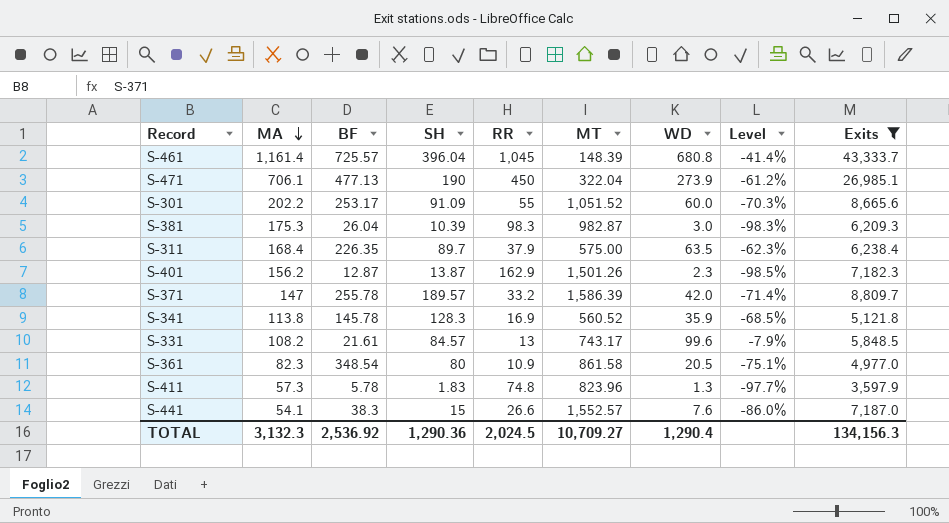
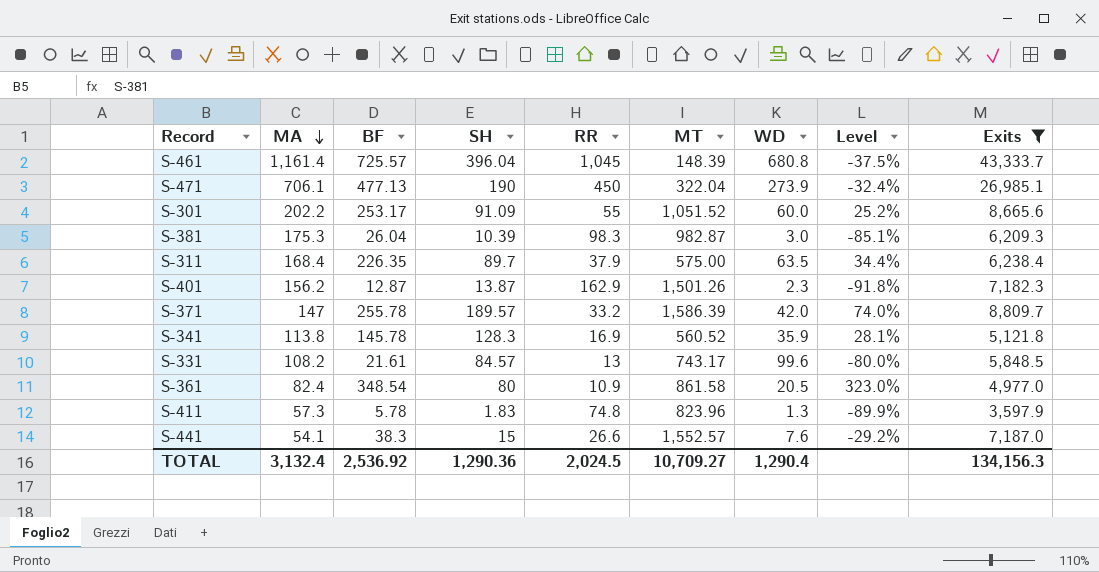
column Level | formula: ([WD] - [MA]) / [MA] -> ([BF] - [MA]) / [MA]
S-361 | MA: 82.3 -> 82.4
TOTAL | MA: 3,132.3 -> 3,132.4

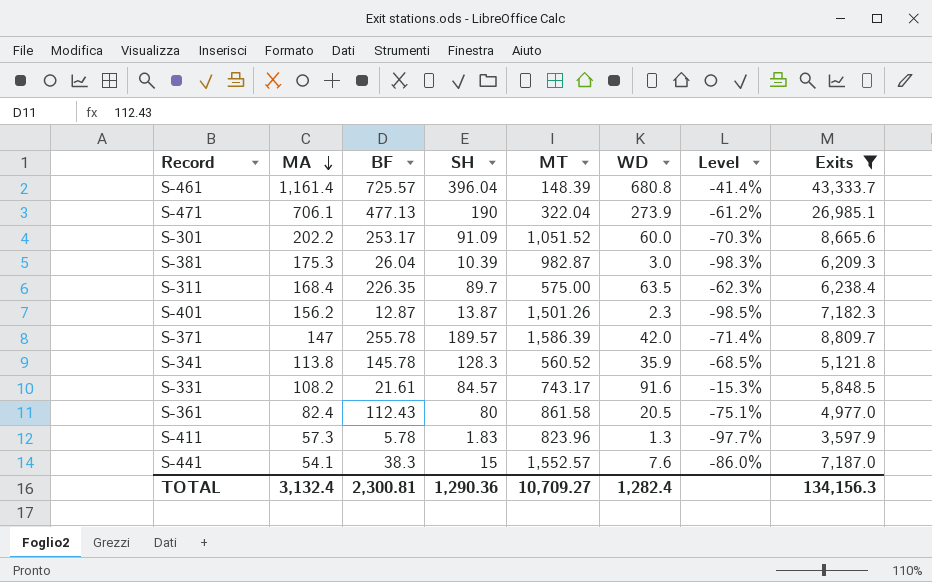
column RR | position: 5 -> none
column Level | formula: ([BF] - [MA]) / [MA] -> ([WD] - [MA]) / [MA]
S-331 | WD: 99.6 -> 91.6
S-361 | BF: 348.54 -> 112.43
TOTAL | BF: 2,536.92 -> 2,300.81
TOTAL | WD: 1,290.4 -> 1,282.4

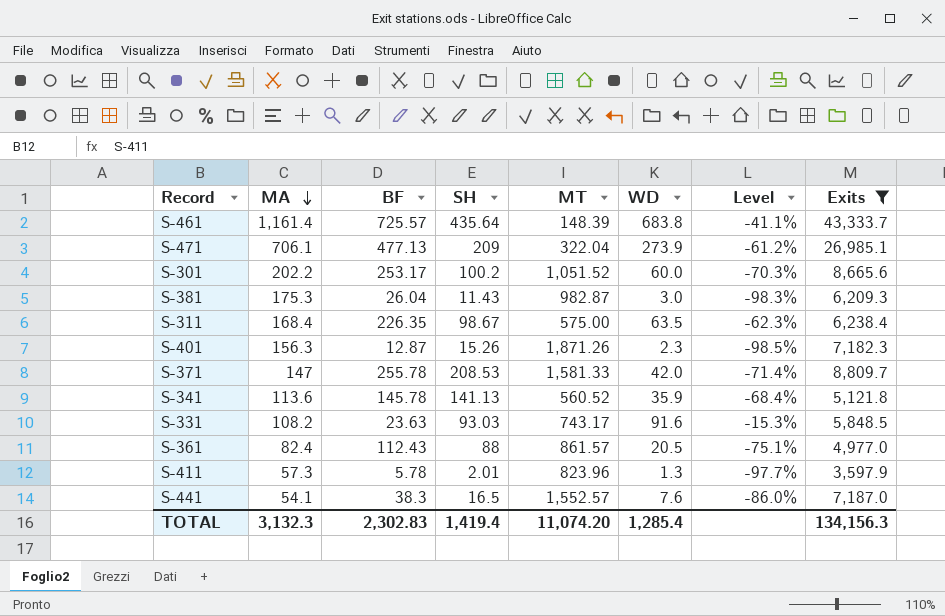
S-461 | SH: 396.04 -> 435.64
S-461 | WD: 680.8 -> 683.8
S-461 | Level: -41.4% -> -41.1%
S-471 | SH: 190 -> 209
S-301 | SH: 91.09 -> 100.2
S-381 | SH: 10.39 -> 11.43
S-311 | SH: 89.7 -> 98.67
S-401 | MA: 156.2 -> 156.3
S-401 | SH: 13.87 -> 15.26
S-401 | MT: 1,501.26 -> 1,871.26
S-371 | SH: 189.57 -> 208.53
S-371 | MT: 1,586.39 -> 1,581.33
S-341 | MA: 113.8 -> 113.6
S-341 | SH: 128.3 -> 141.13
S-341 | Level: -68.5% -> -68.4%
S-331 | BF: 21.61 -> 23.63
S-331 | SH: 84.57 -> 93.03
S-361 | SH: 80 -> 88
S-361 | MT: 861.58 -> 861.57
S-411 | SH: 1.83 -> 2.01
S-441 | SH: 15 -> 16.5
TOTAL | MA: 3,132.4 -> 3,132.3
TOTAL | BF: 2,300.81 -> 2,302.83
TOTAL | SH: 1,290.36 -> 1,419.4
TOTAL | MT: 10,709.27 -> 11,074.20
TOTAL | WD: 1,282.4 -> 1,285.4

